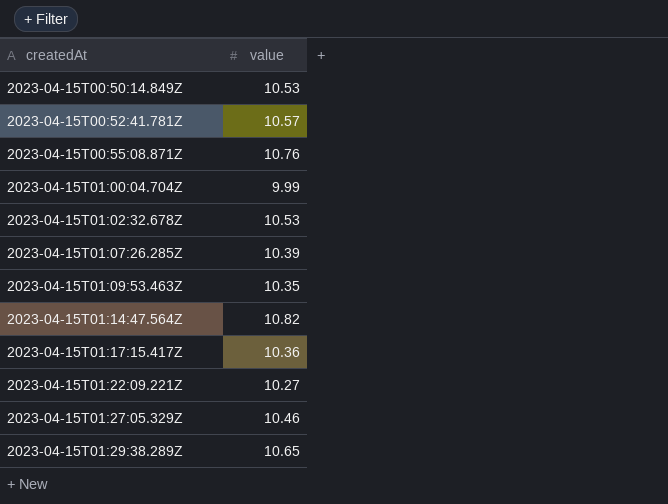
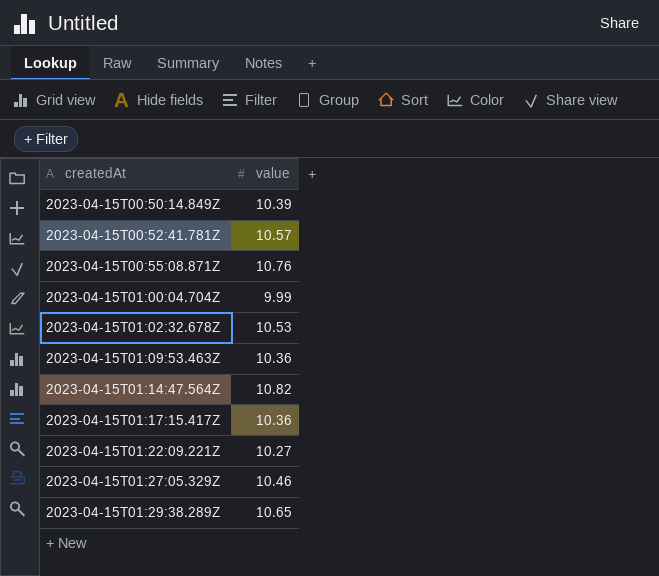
row 2023-04-15T01:07:26.285Z: 10.39 -> none
2023-04-15T00:50:14.849Z | value: 10.53 -> 10.39
2023-04-15T01:09:53.463Z | value: 10.35 -> 10.36

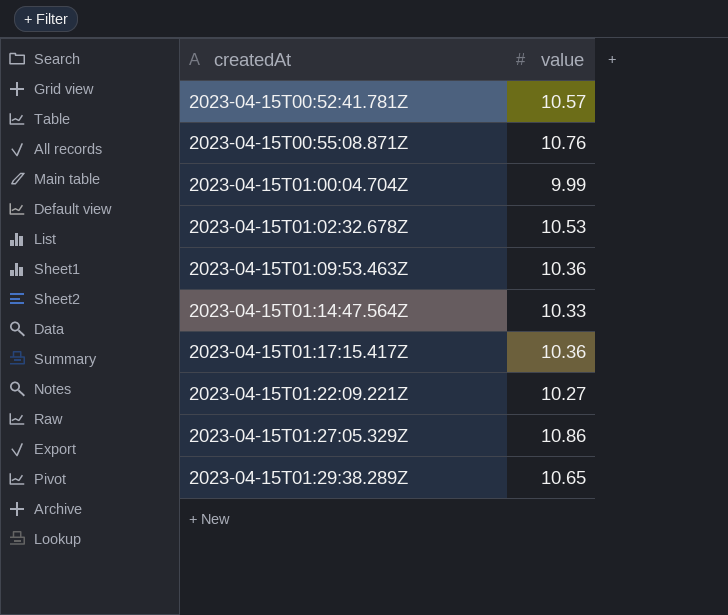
row 2023-04-15T00:50:14.849Z: 10.39 -> none
2023-04-15T01:14:47.564Z | value: 10.82 -> 10.33
2023-04-15T01:27:05.329Z | value: 10.46 -> 10.86

